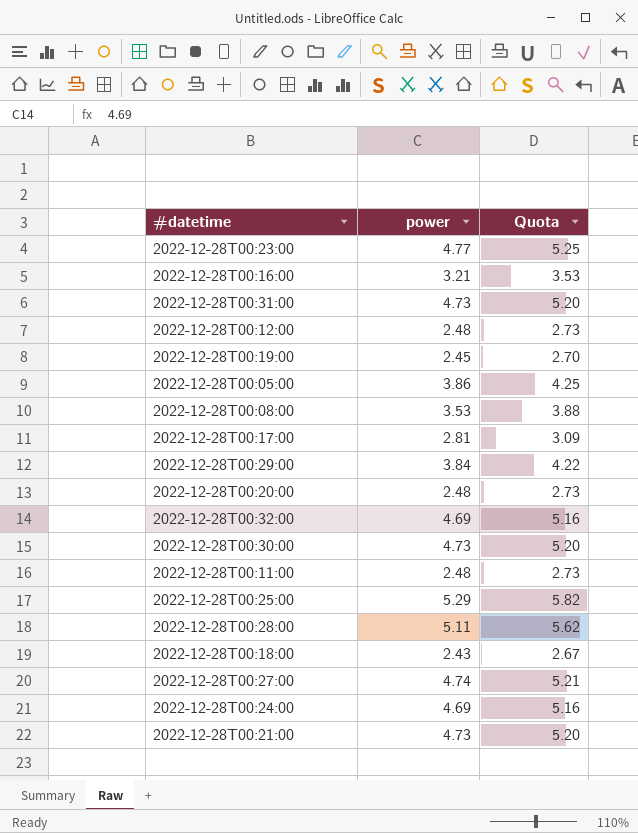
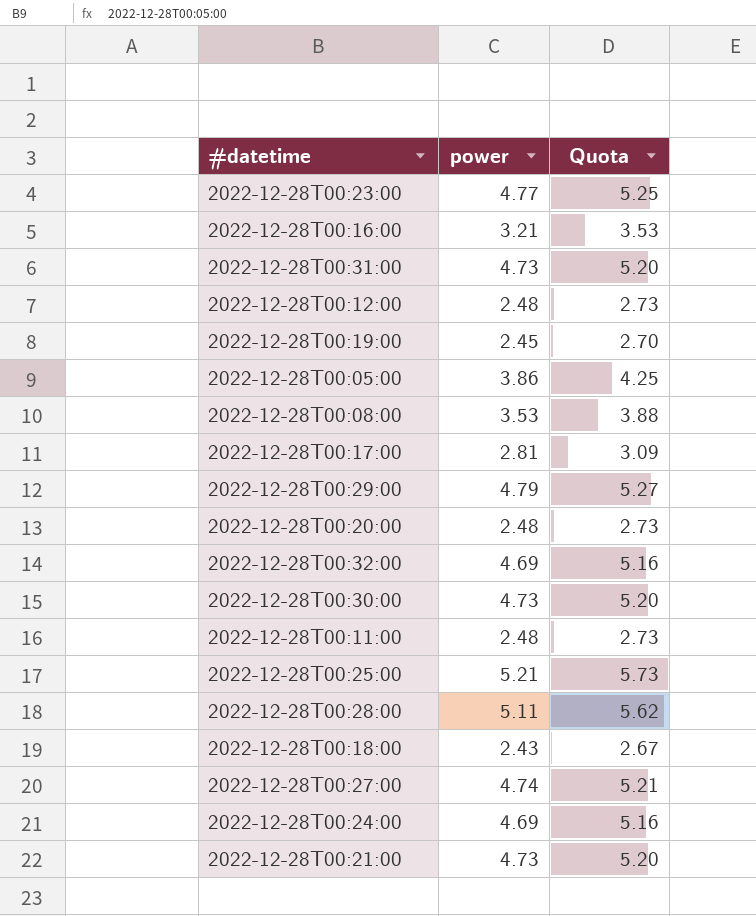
2022-12-28T00:29:00 | power: 3.84 -> 4.79
2022-12-28T00:29:00 | Quota: 4.22 -> 5.27
2022-12-28T00:25:00 | power: 5.29 -> 5.21
2022-12-28T00:25:00 | Quota: 5.82 -> 5.73

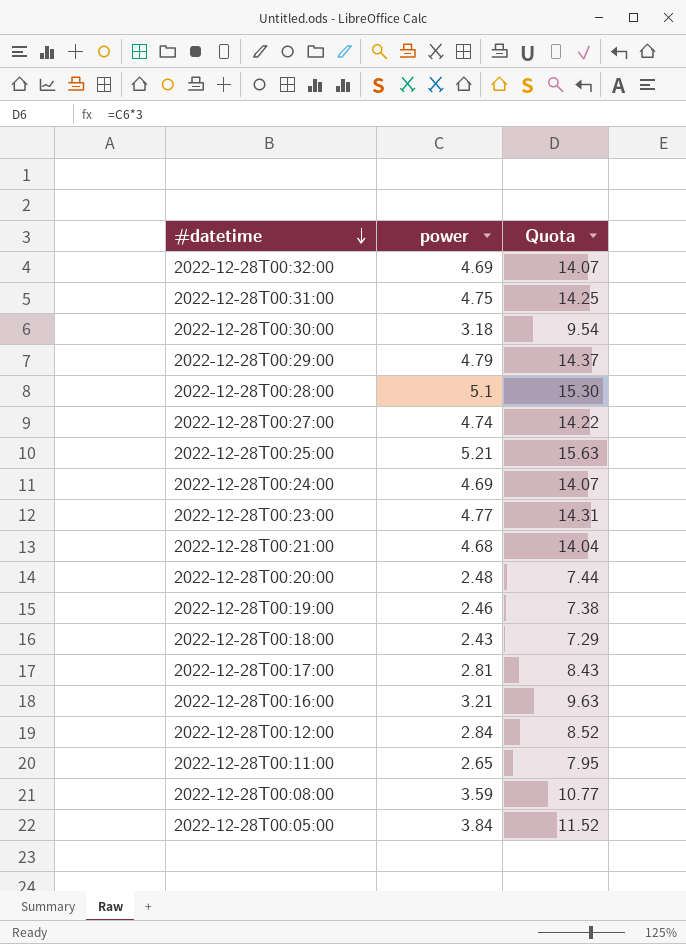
row order: none -> #datetime descending
column Quota | formula: [power] * 1.1 -> [power] * 3
2022-12-28T00:31:00 | power: 4.73 -> 4.75
2022-12-28T00:30:00 | power: 4.73 -> 3.18
2022-12-28T00:28:00 | power: 5.11 -> 5.1
2022-12-28T00:21:00 | power: 4.73 -> 4.68
2022-12-28T00:19:00 | power: 2.45 -> 2.46
2022-12-28T00:12:00 | power: 2.48 -> 2.84
2022-12-28T00:11:00 | power: 2.48 -> 2.65
2022-12-28T00:08:00 | power: 3.53 -> 3.59
2022-12-28T00:05:00 | power: 3.86 -> 3.84

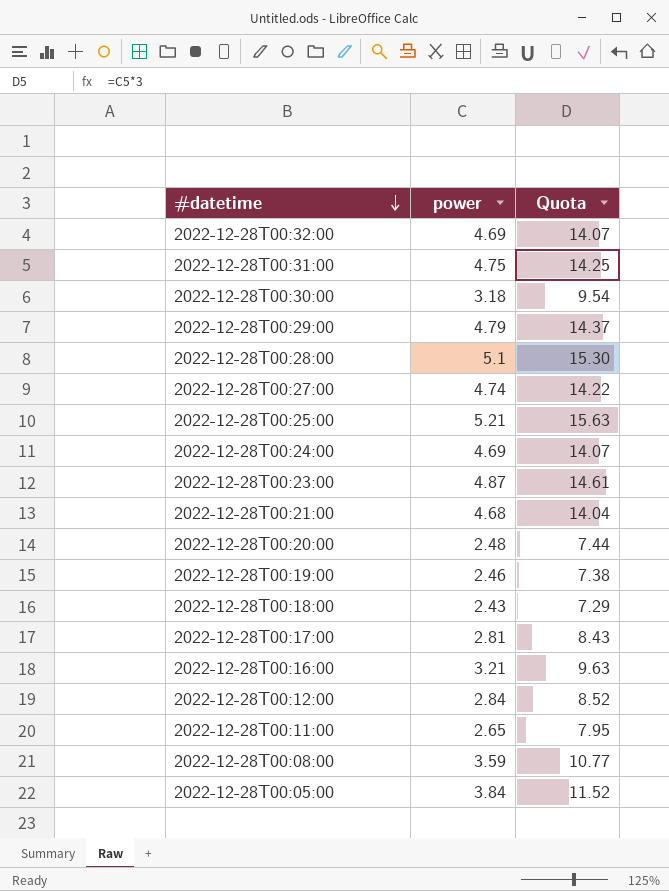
2022-12-28T00:23:00 | power: 4.77 -> 4.87
2022-12-28T00:23:00 | Quota: 14.31 -> 14.61

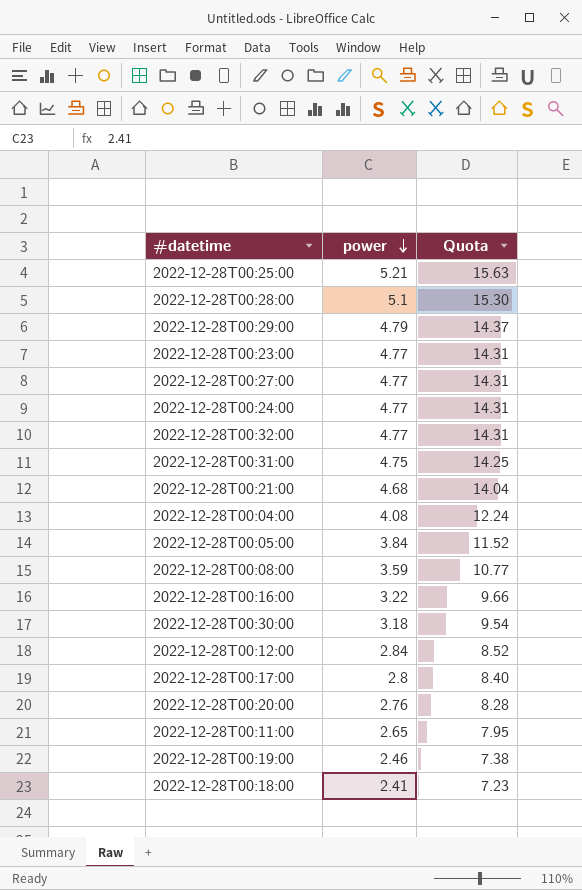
row order: #datetime descending -> power descending
2022-12-28T00:23:00 | power: 4.87 -> 4.77
2022-12-28T00:23:00 | Quota: 14.61 -> 14.31
2022-12-28T00:27:00 | power: 4.74 -> 4.77
2022-12-28T00:27:00 | Quota: 14.22 -> 14.31
2022-12-28T00:24:00 | power: 4.69 -> 4.77
2022-12-28T00:24:00 | Quota: 14.07 -> 14.31
2022-12-28T00:32:00 | power: 4.69 -> 4.77
2022-12-28T00:32:00 | Quota: 14.07 -> 14.31
row 2022-12-28T00:04:00: none -> 4.08 | 12.24
2022-12-28T00:16:00 | power: 3.21 -> 3.22
2022-12-28T00:16:00 | Quota: 9.63 -> 9.66
2022-12-28T00:17:00 | power: 2.81 -> 2.8
2022-12-28T00:17:00 | Quota: 8.43 -> 8.40
2022-12-28T00:20:00 | power: 2.48 -> 2.76
2022-12-28T00:20:00 | Quota: 7.44 -> 8.28
2022-12-28T00:18:00 | power: 2.43 -> 2.41
2022-12-28T00:18:00 | Quota: 7.29 -> 7.23

